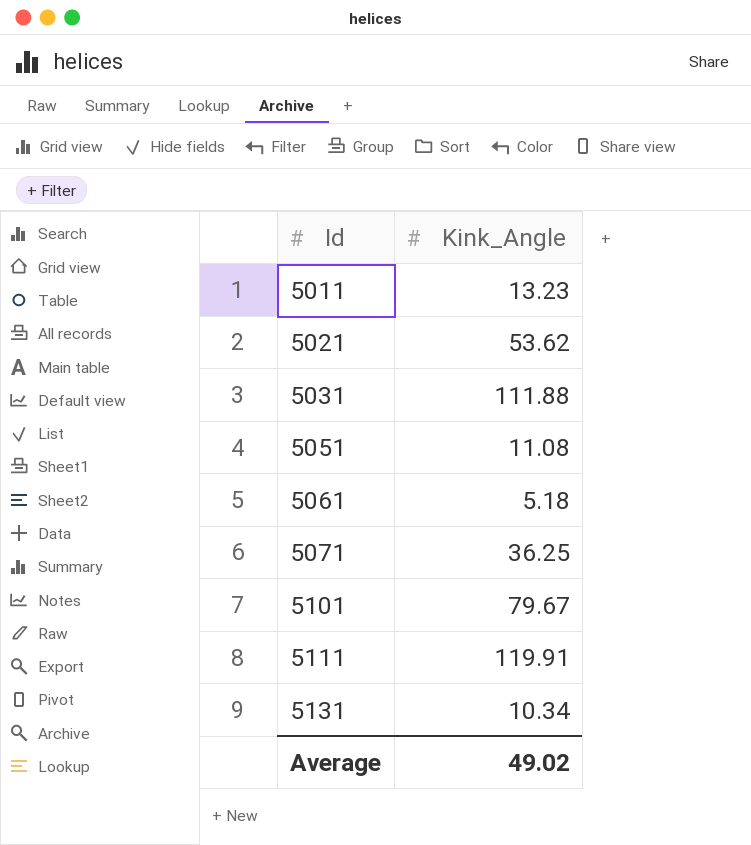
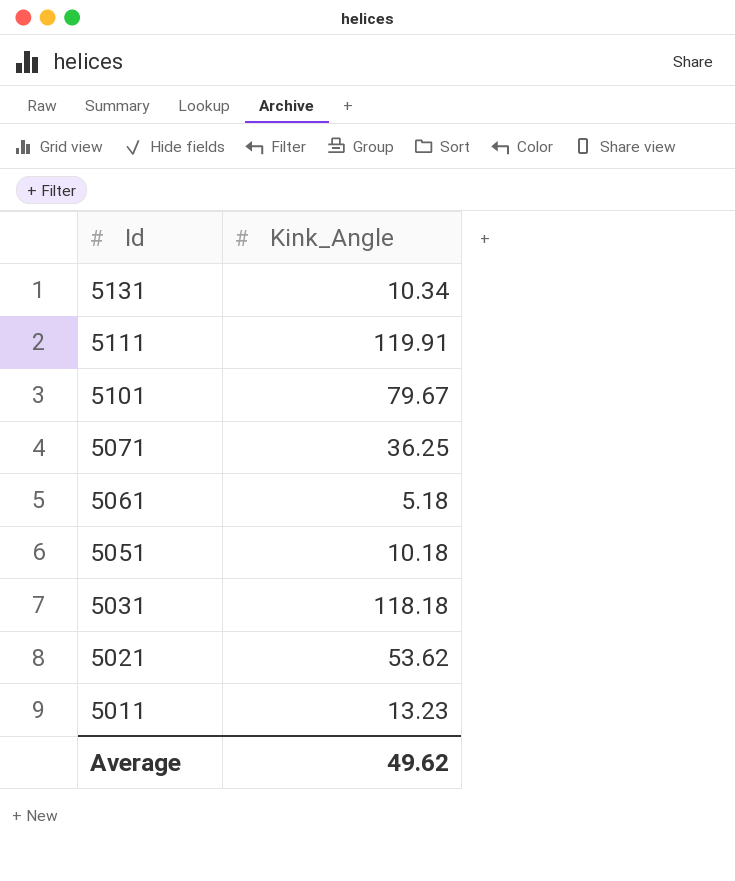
row order: Id ascending -> Id descending
5051 | Kink_Angle: 11.08 -> 10.18
5031 | Kink_Angle: 111.88 -> 118.18
Average | Kink_Angle: 49.02 -> 49.62

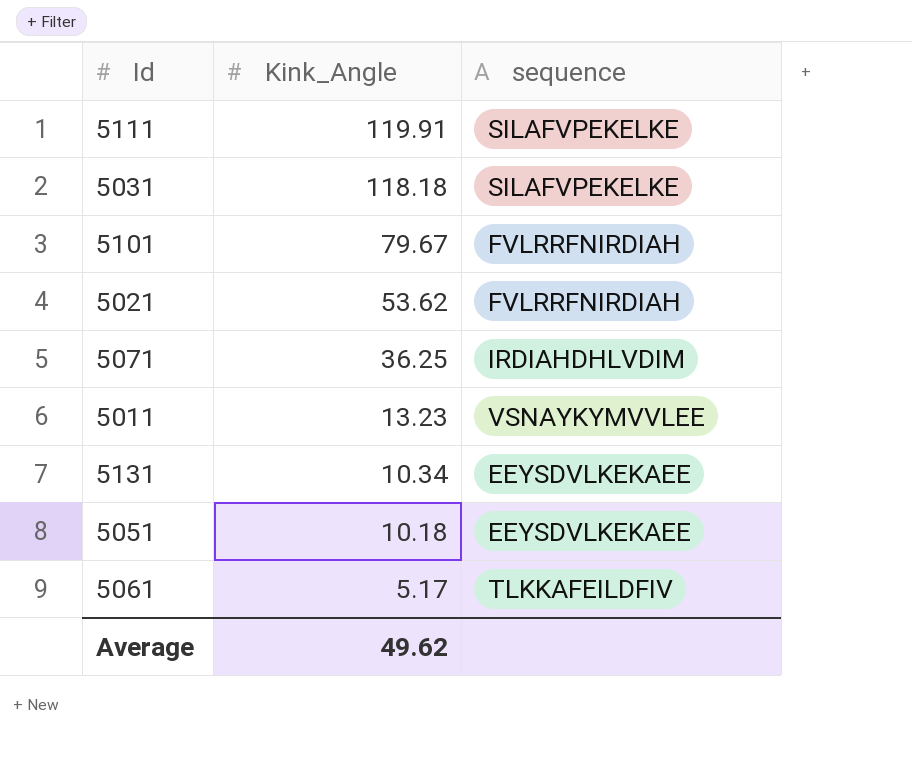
row order: Id descending -> Kink_Angle descending
column sequence | position: none -> 3
5061 | Kink_Angle: 5.18 -> 5.17

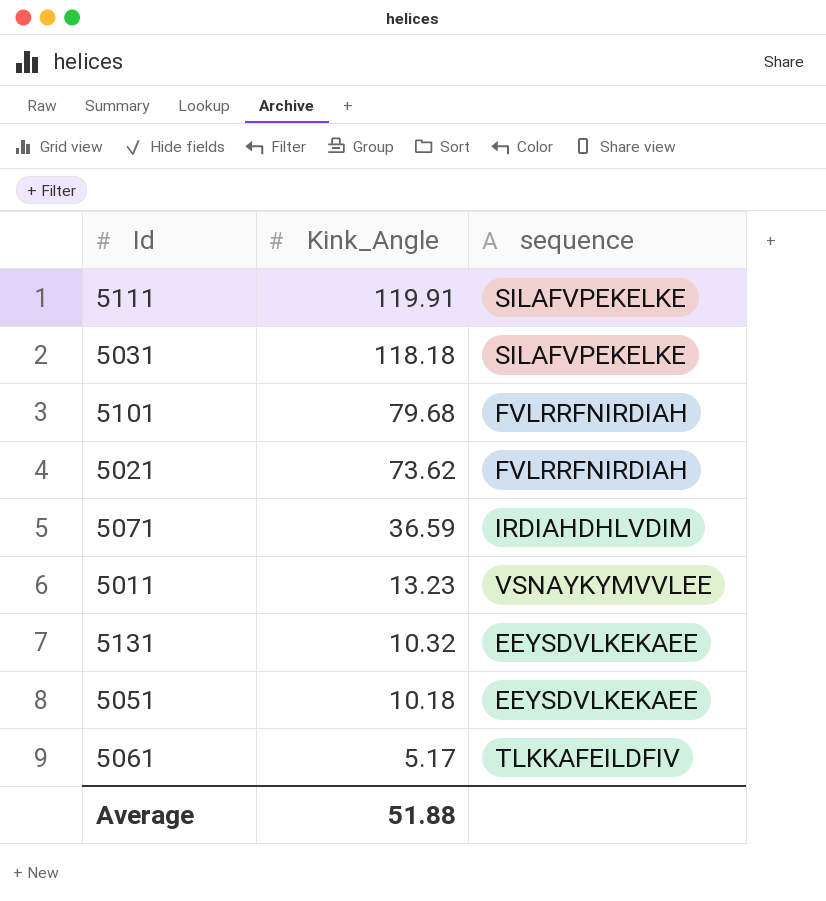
5101 | Kink_Angle: 79.67 -> 79.68
5021 | Kink_Angle: 53.62 -> 73.62
5071 | Kink_Angle: 36.25 -> 36.59
5131 | Kink_Angle: 10.34 -> 10.32
Average | Kink_Angle: 49.62 -> 51.88

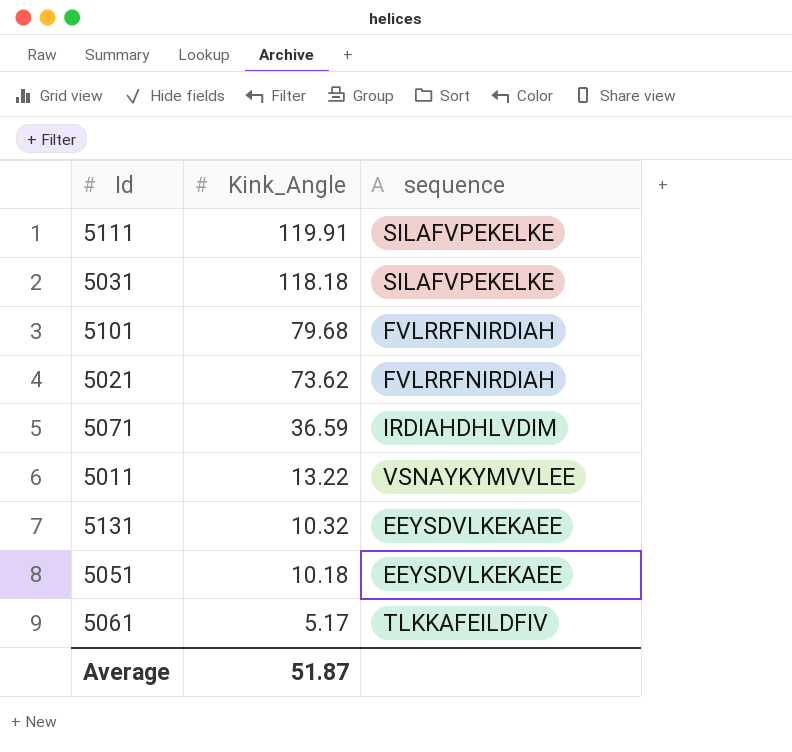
5011 | Kink_Angle: 13.23 -> 13.22
Average | Kink_Angle: 51.88 -> 51.87

